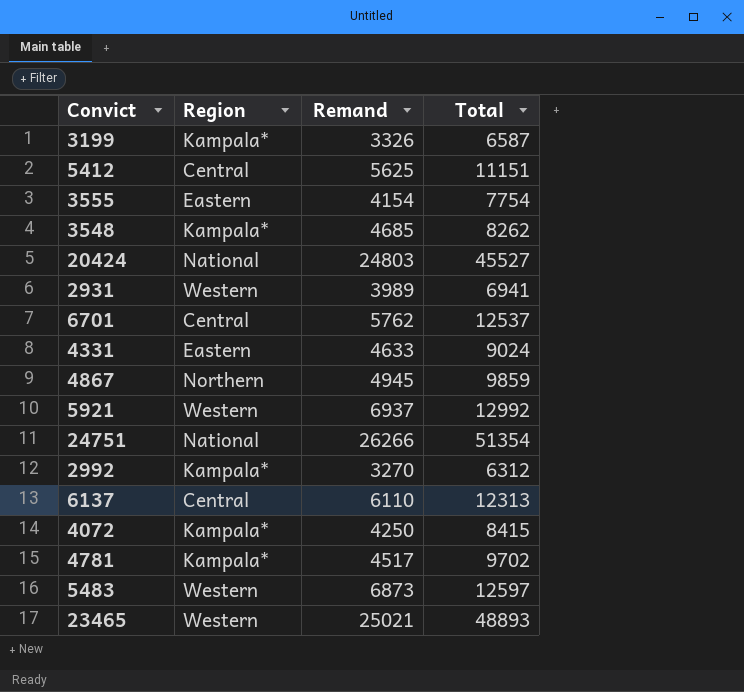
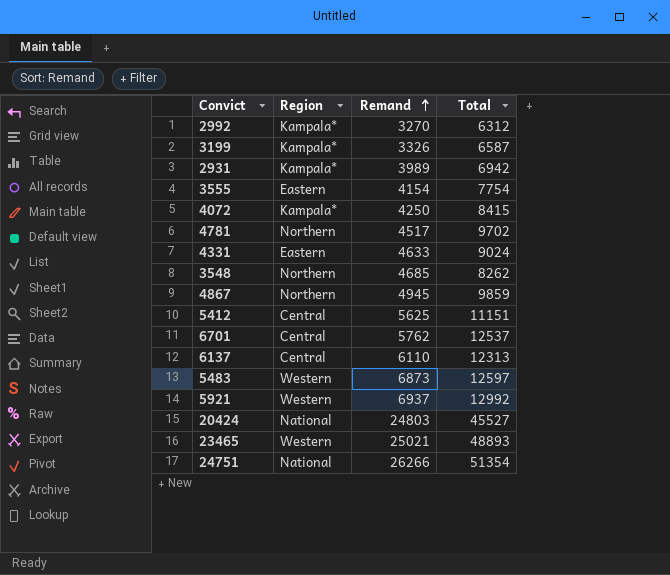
row order: none -> Remand ascending
2931 | Region: Western -> Kampala*
2931 | Total: 6941 -> 6942
4781 | Region: Kampala* -> Northern
3548 | Region: Kampala* -> Northern

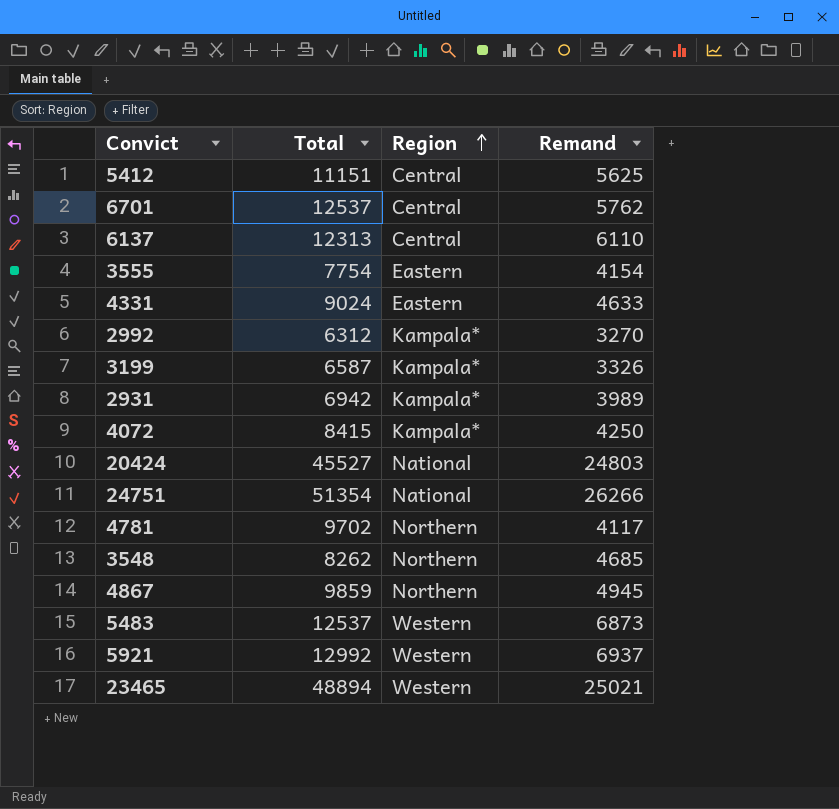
row order: Remand ascending -> Region ascending
column Total | position: 4 -> 2
4781 | Remand: 4517 -> 4117
5483 | Total: 12597 -> 12537
23465 | Total: 48893 -> 48894

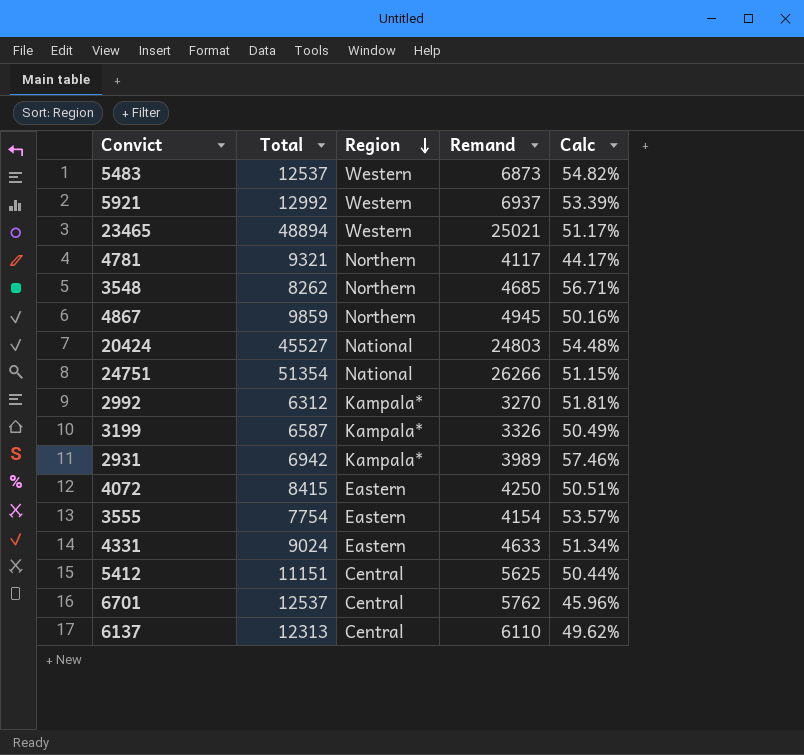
row order: Region ascending -> Region descending
column Calc | formula: none -> [Remand] / [Total]
4781 | Total: 9702 -> 9321
4072 | Region: Kampala* -> Eastern

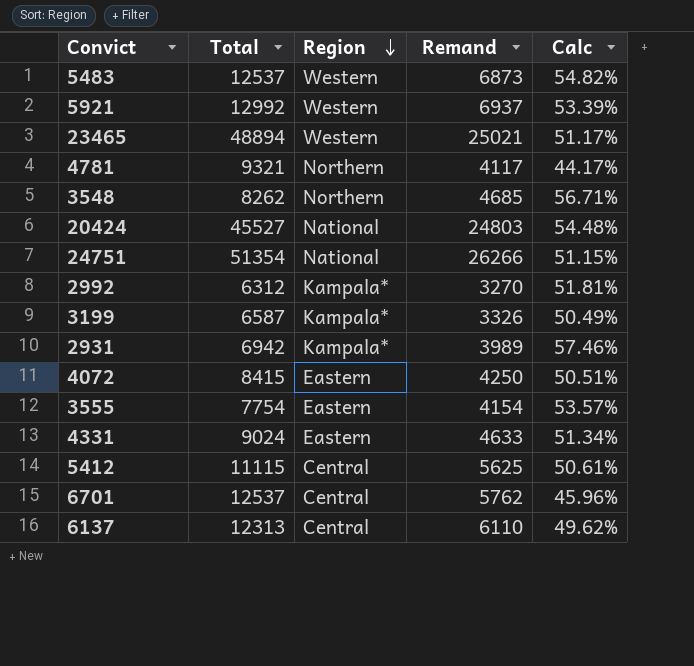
row 4867: 9859 | Northern | 4945 | 50.16% -> none
5412 | Total: 11151 -> 11115
5412 | Calc: 50.44% -> 50.61%

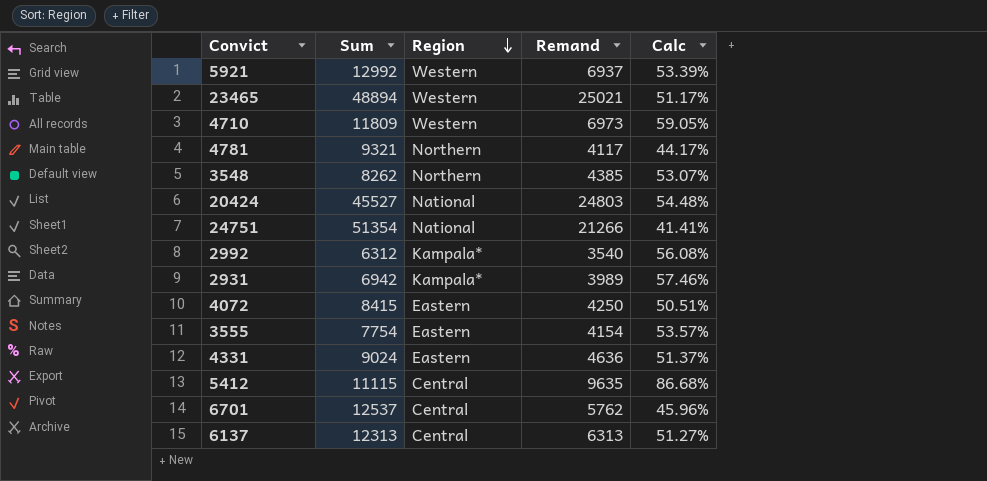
column name: Total -> Sum
row 5483: 12537 | Western | 6873 | 54.82% -> none
row 3199: 6587 | Kampala* | 3326 | 50.49% -> none
row 4710: none -> 11809 | Western | 6973 | 59.05%
3548 | Remand: 4685 -> 4385
3548 | Calc: 56.71% -> 53.07%
24751 | Remand: 26266 -> 21266
24751 | Calc: 51.15% -> 41.41%
2992 | Remand: 3270 -> 3540
2992 | Calc: 51.81% -> 56.08%
4331 | Remand: 4633 -> 4636
4331 | Calc: 51.34% -> 51.37%
5412 | Remand: 5625 -> 9635
5412 | Calc: 50.61% -> 86.68%
6137 | Remand: 6110 -> 6313
6137 | Calc: 49.62% -> 51.27%

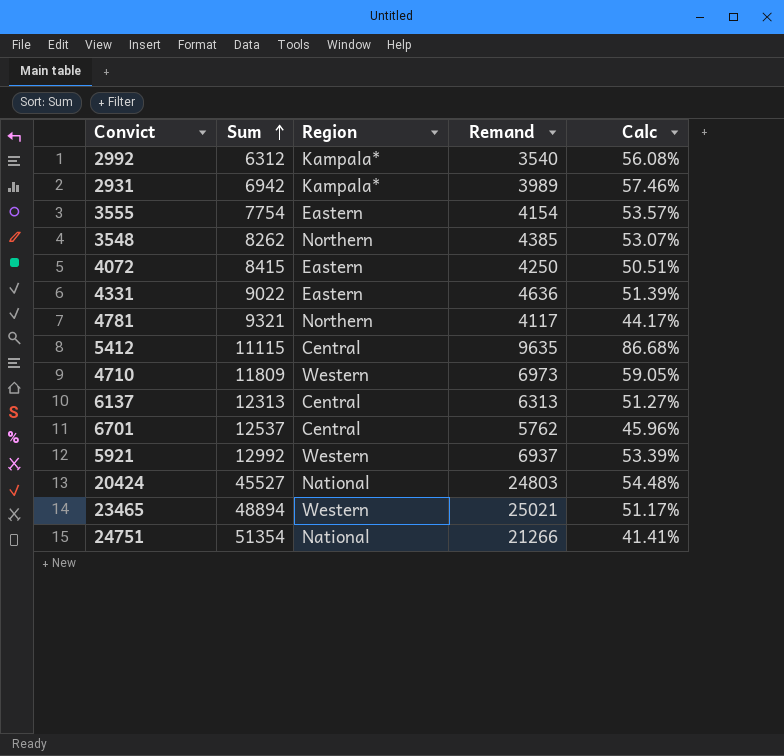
row order: Region descending -> Sum ascending
4331 | Sum: 9024 -> 9022
4331 | Calc: 51.37% -> 51.39%

